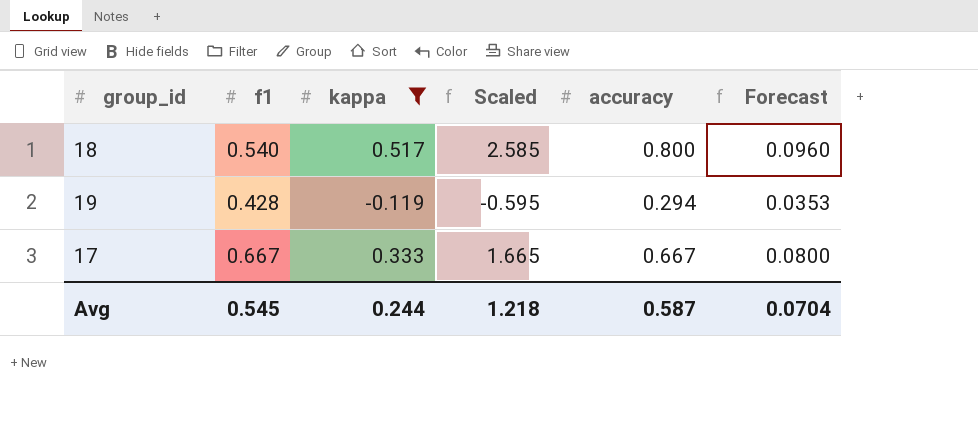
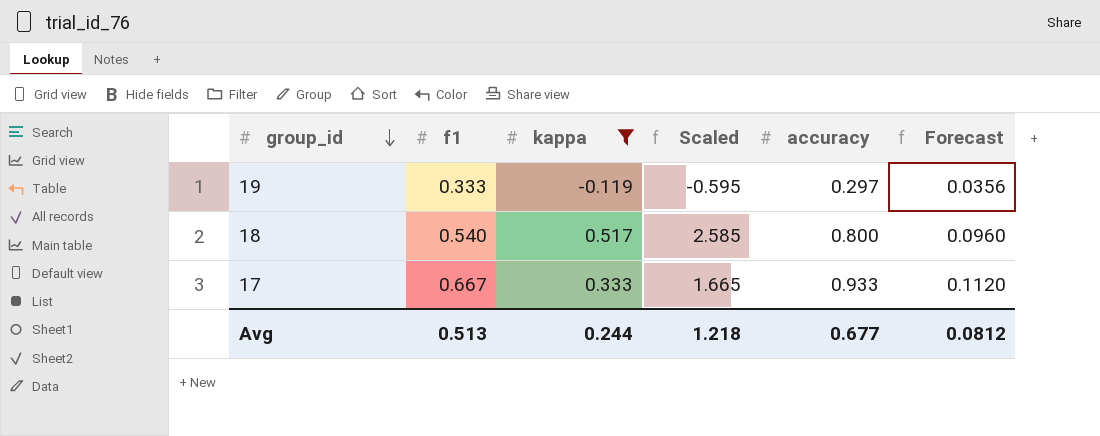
row order: none -> group_id descending
19 | f1: 0.428 -> 0.333
19 | accuracy: 0.294 -> 0.297
19 | Forecast: 0.0353 -> 0.0356
17 | accuracy: 0.667 -> 0.933
17 | Forecast: 0.0800 -> 0.1120
Avg | f1: 0.545 -> 0.513
Avg | accuracy: 0.587 -> 0.677
Avg | Forecast: 0.0704 -> 0.0812

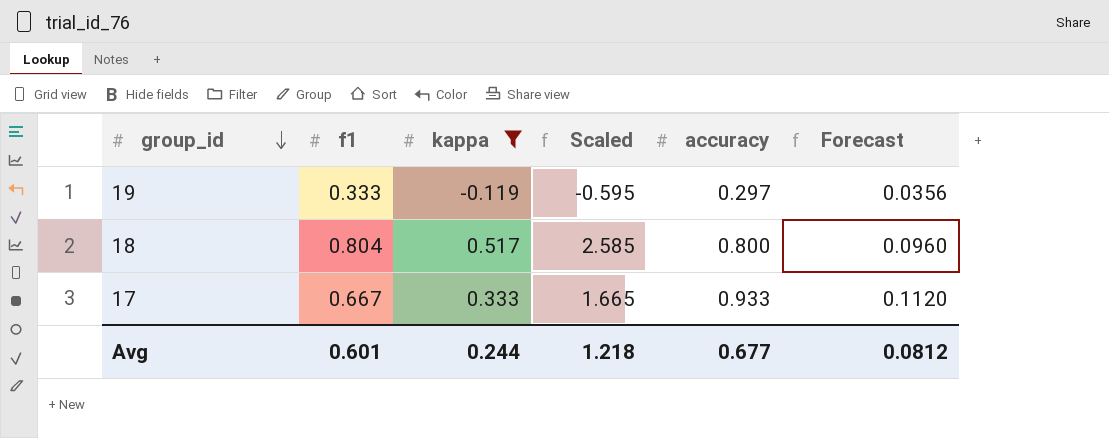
18 | f1: 0.540 -> 0.804
Avg | f1: 0.513 -> 0.601

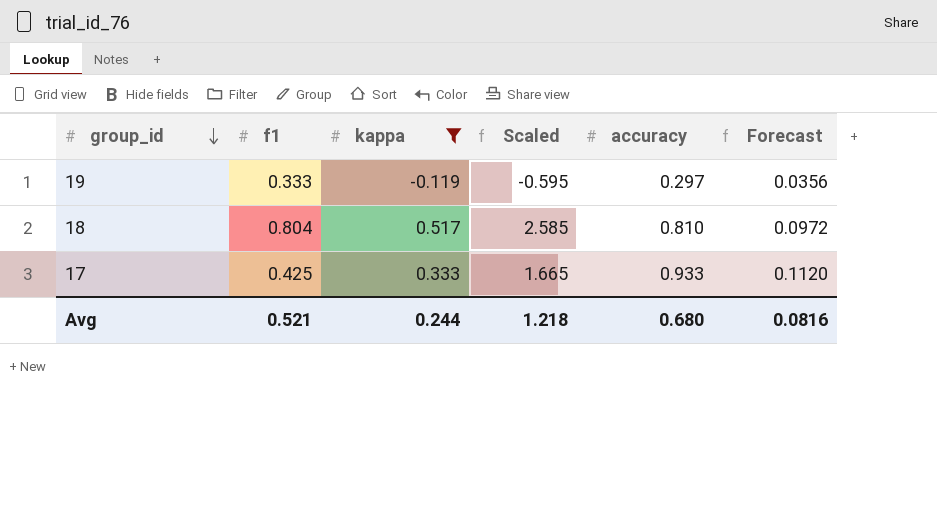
18 | accuracy: 0.800 -> 0.810
18 | Forecast: 0.0960 -> 0.0972
17 | f1: 0.667 -> 0.425
Avg | f1: 0.601 -> 0.521
Avg | accuracy: 0.677 -> 0.680
Avg | Forecast: 0.0812 -> 0.0816

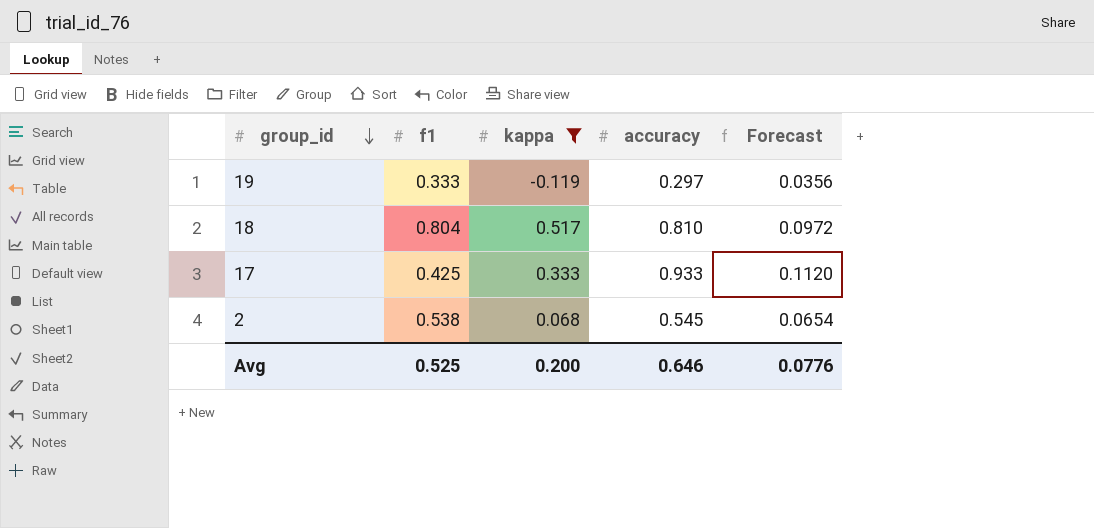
column Scaled | formula: [kappa] * 5 -> none
row 2: none -> 0.538 | 0.068 | 0.545 | 0.0654
Avg | f1: 0.521 -> 0.525
Avg | kappa: 0.244 -> 0.200
Avg | accuracy: 0.680 -> 0.646
Avg | Forecast: 0.0816 -> 0.0776

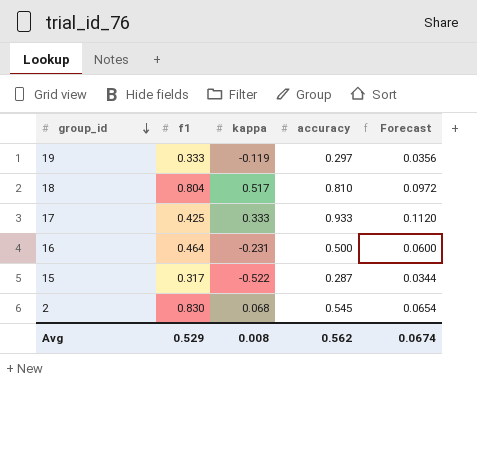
filter: kappa >= -0.119 -> none
2 | f1: 0.538 -> 0.830
Avg | f1: 0.525 -> 0.529
Avg | kappa: 0.200 -> 0.008
Avg | accuracy: 0.646 -> 0.562
Avg | Forecast: 0.0776 -> 0.0674

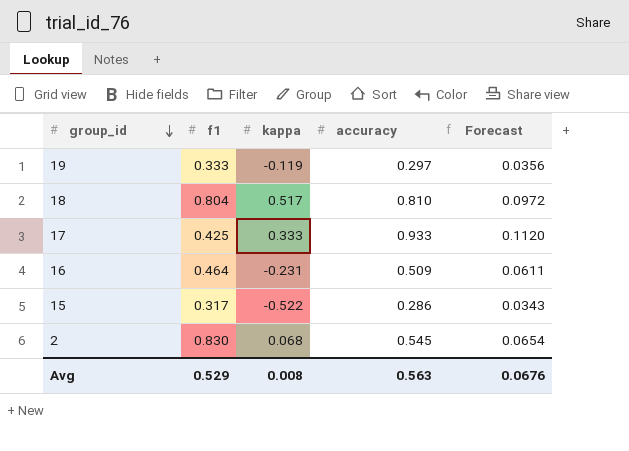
16 | accuracy: 0.500 -> 0.509
16 | Forecast: 0.0600 -> 0.0611
15 | accuracy: 0.287 -> 0.286
15 | Forecast: 0.0344 -> 0.0343
Avg | accuracy: 0.562 -> 0.563
Avg | Forecast: 0.0674 -> 0.0676

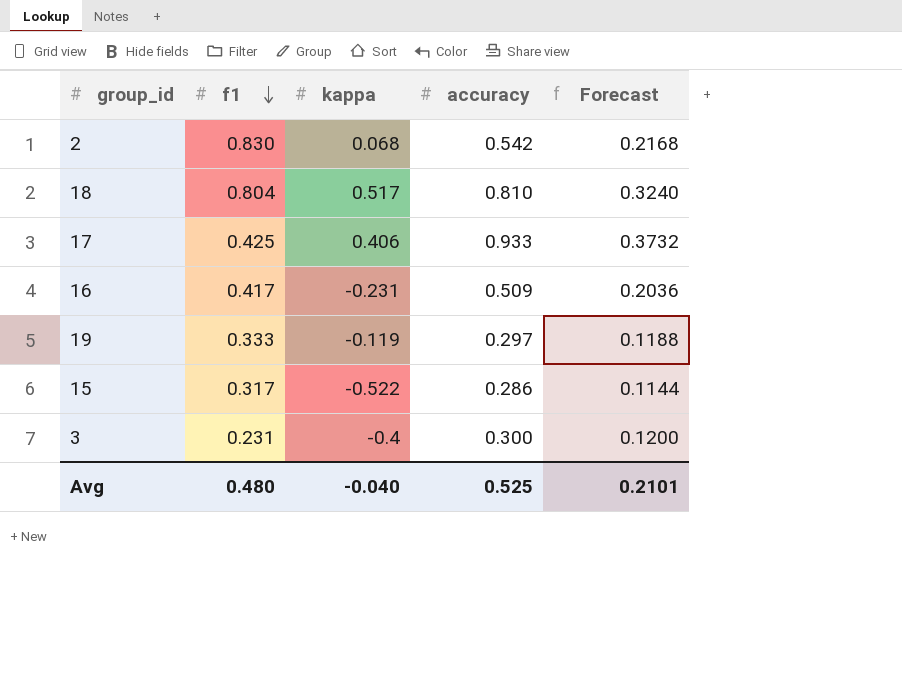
row order: group_id descending -> f1 descending
column Forecast | formula: [accuracy] * 0.12 -> [accuracy] * 0.4
2 | accuracy: 0.545 -> 0.542
17 | kappa: 0.333 -> 0.406
16 | f1: 0.464 -> 0.417
row 3: none -> 0.231 | -0.4 | 0.300 | 0.1200
Avg | f1: 0.529 -> 0.480
Avg | kappa: 0.008 -> -0.040
Avg | accuracy: 0.563 -> 0.525
Avg | Forecast: 0.0676 -> 0.2101

